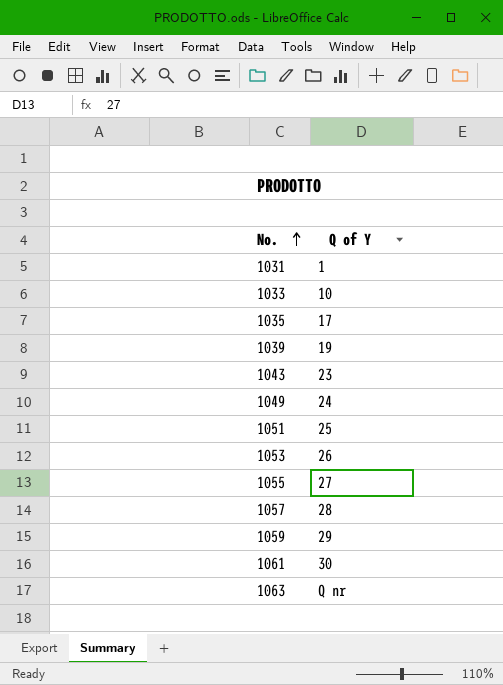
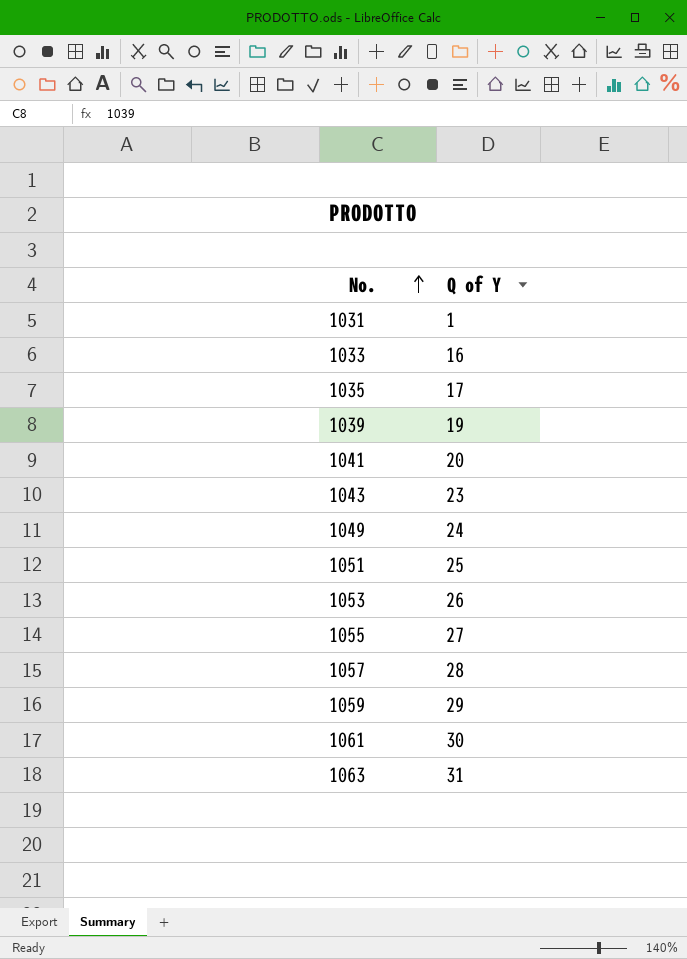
1033 | Q of Y: 10 -> 16
row 1041: none -> 20
1063 | Q of Y: Q nr -> 31

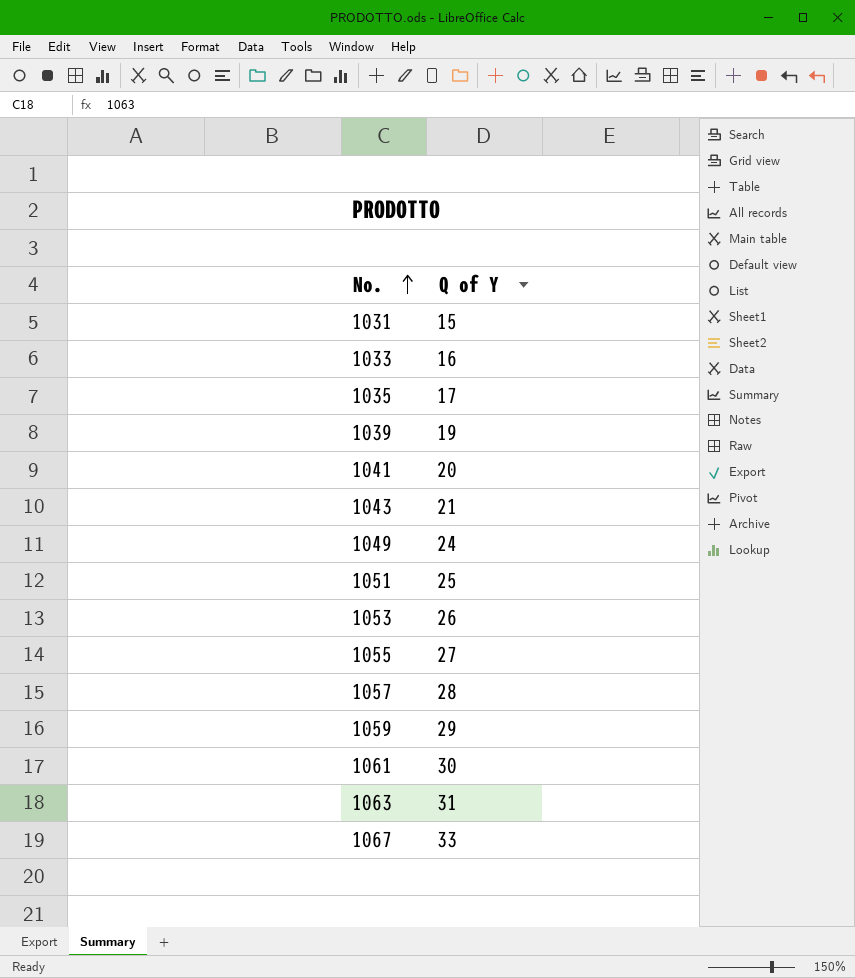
1031 | Q of Y: 1 -> 15
1043 | Q of Y: 23 -> 21
row 1067: none -> 33

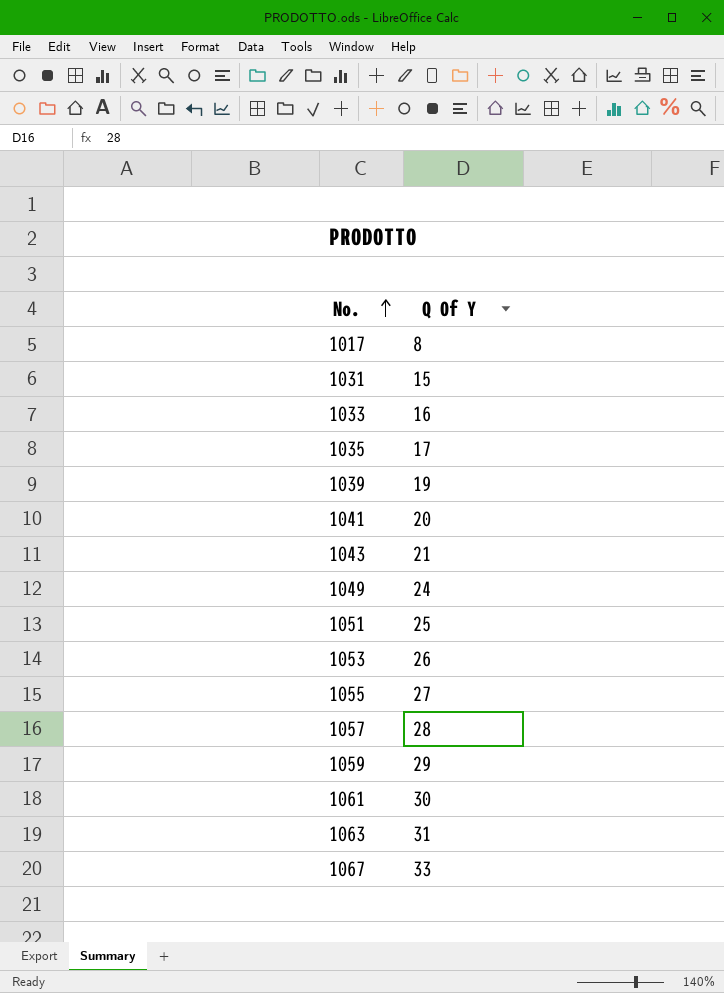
column name: Q of Y -> Q Of Y
row 1017: none -> 8

